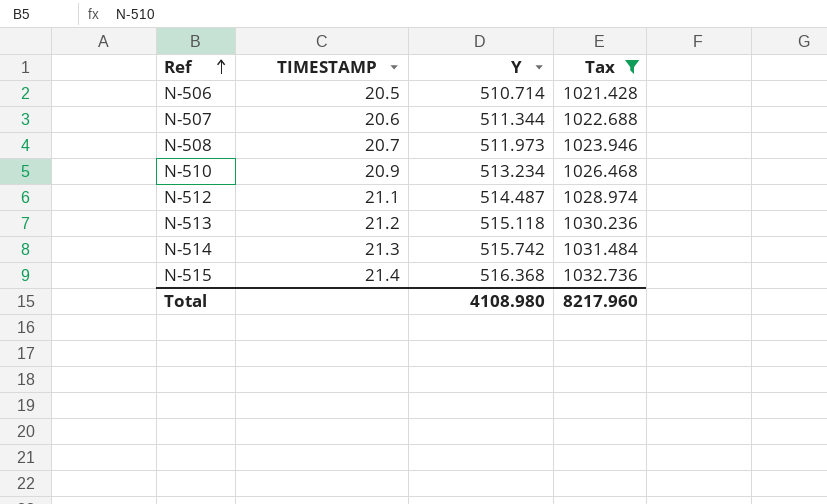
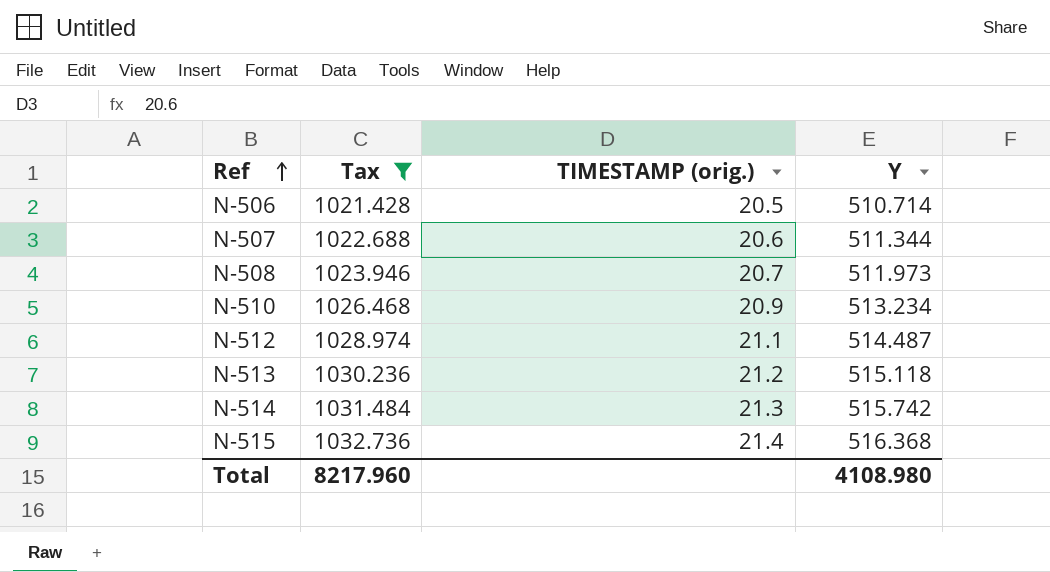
column Tax | position: 4 -> 2
column name: TIMESTAMP -> TIMESTAMP (orig.)

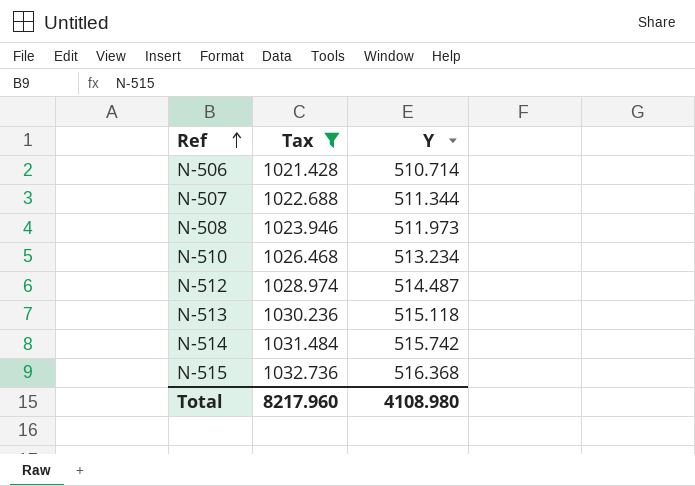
column TIMESTAMP (orig.) | position: 3 -> none

